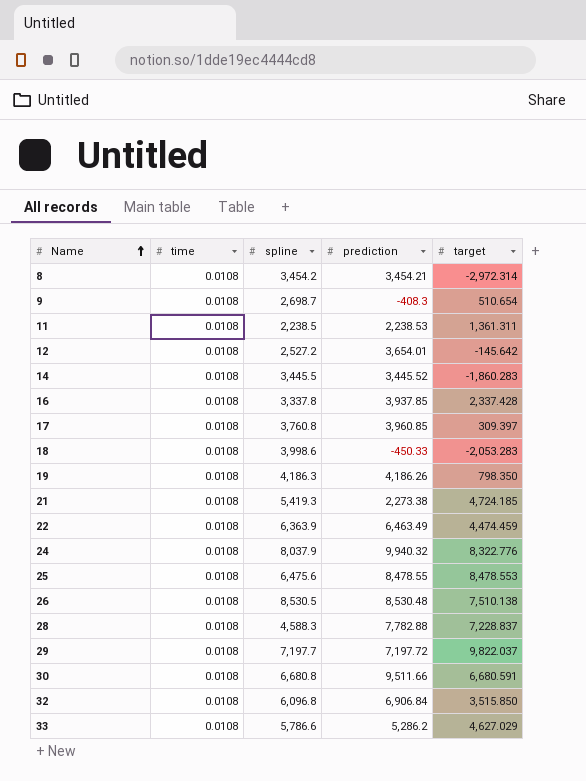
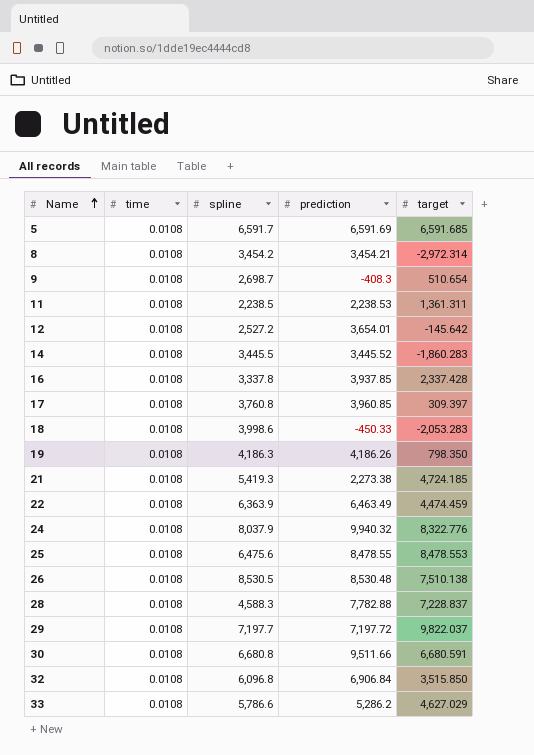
row 5: none -> 0.0108 | 6,591.7 | 6,591.69 | 6,591.685

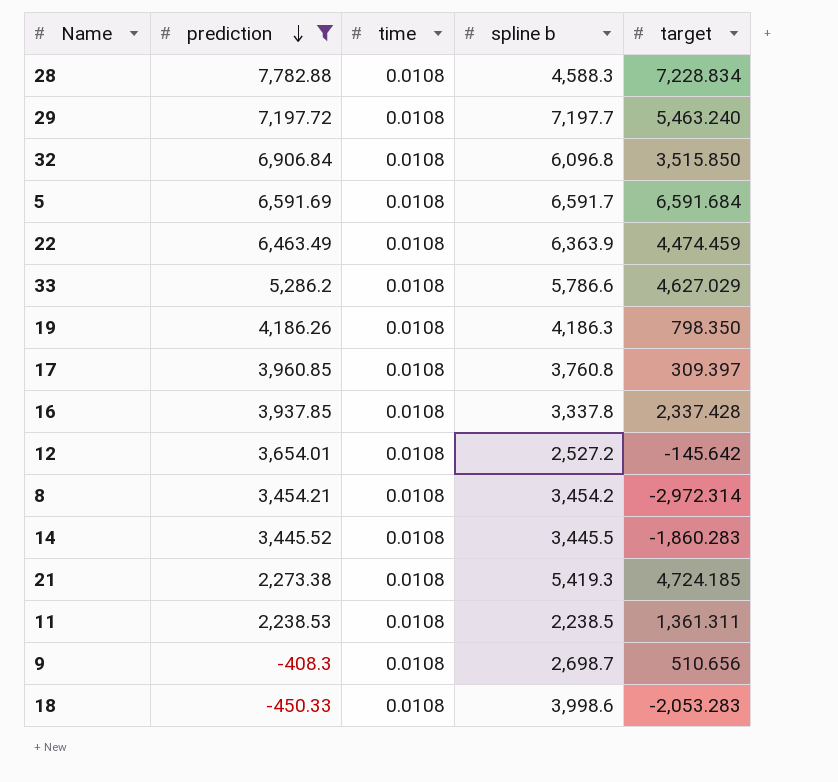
filter: none -> prediction <= 7,782.88
row order: Name ascending -> prediction descending
column prediction | position: 4 -> 2
column name: spline -> spline b
28 | target: 7,228.837 -> 7,228.834
29 | target: 9,822.037 -> 5,463.240
5 | target: 6,591.685 -> 6,591.684
9 | target: 510.654 -> 510.656

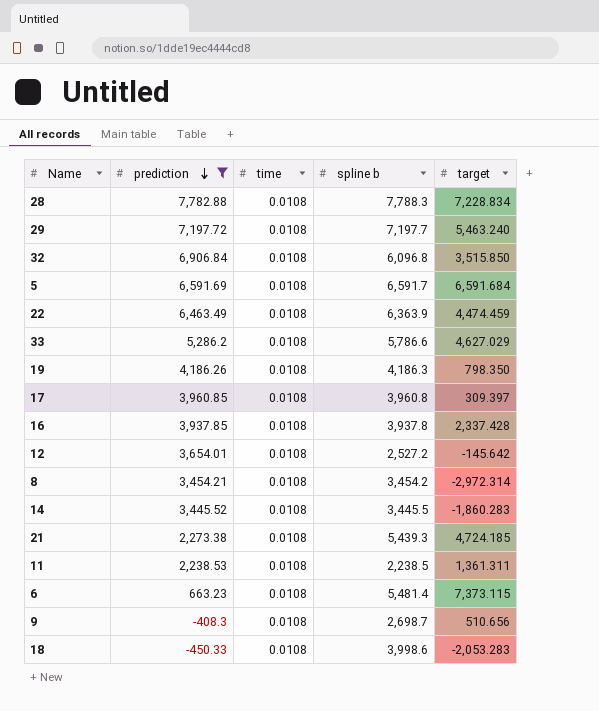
28 | spline b: 4,588.3 -> 7,788.3
17 | spline b: 3,760.8 -> 3,960.8
16 | spline b: 3,337.8 -> 3,937.8
21 | spline b: 5,419.3 -> 5,439.3
row 6: none -> 663.23 | 0.0108 | 5,481.4 | 7,373.115

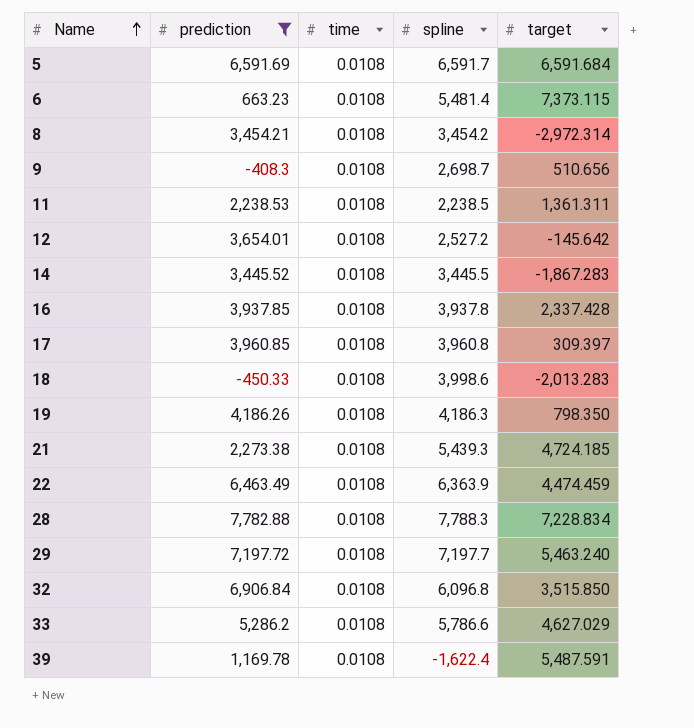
row order: prediction descending -> Name ascending
column name: spline b -> spline
14 | target: -1,860.283 -> -1,867.283
18 | target: -2,053.283 -> -2,013.283
row 39: none -> 1,169.78 | 0.0108 | -1,622.4 | 5,487.591

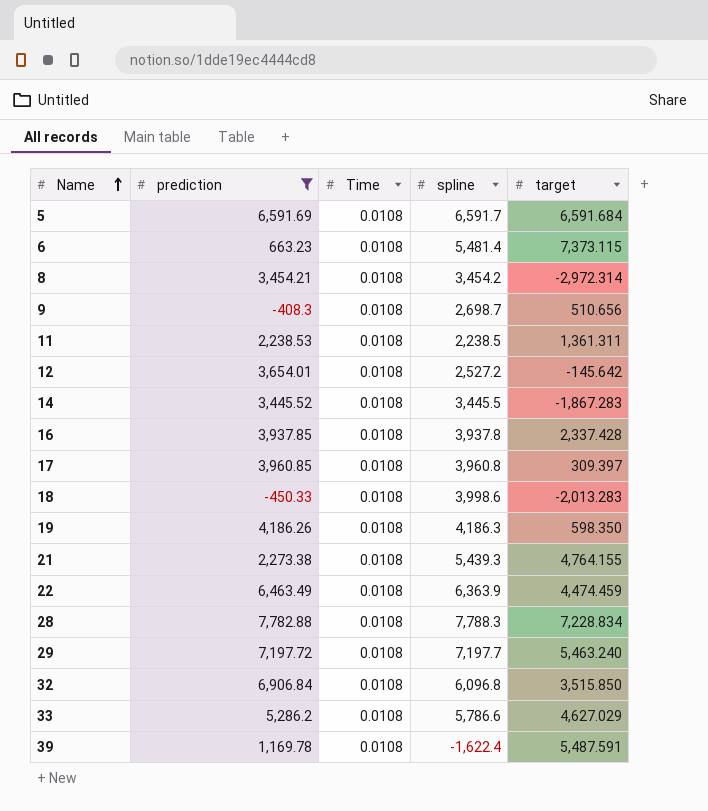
column name: time -> Time
19 | target: 798.350 -> 598.350
21 | target: 4,724.185 -> 4,764.155

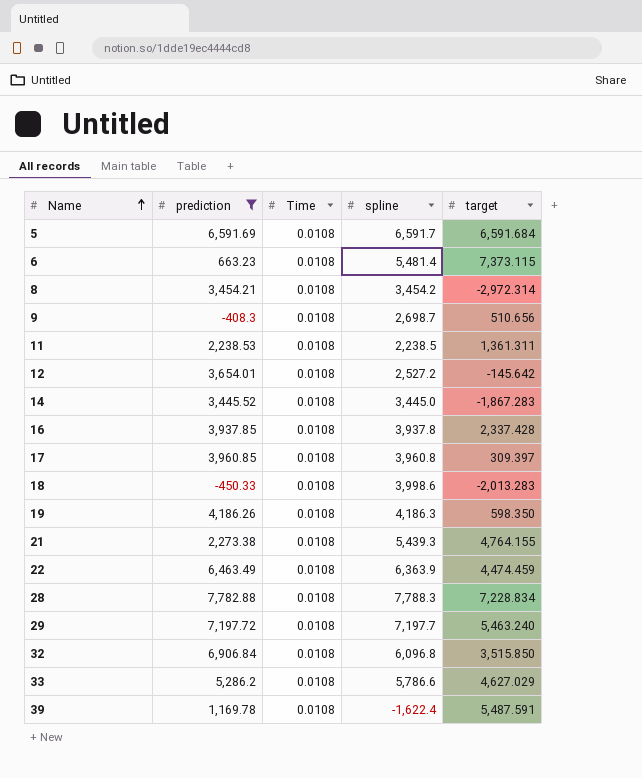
14 | spline: 3,445.5 -> 3,445.0

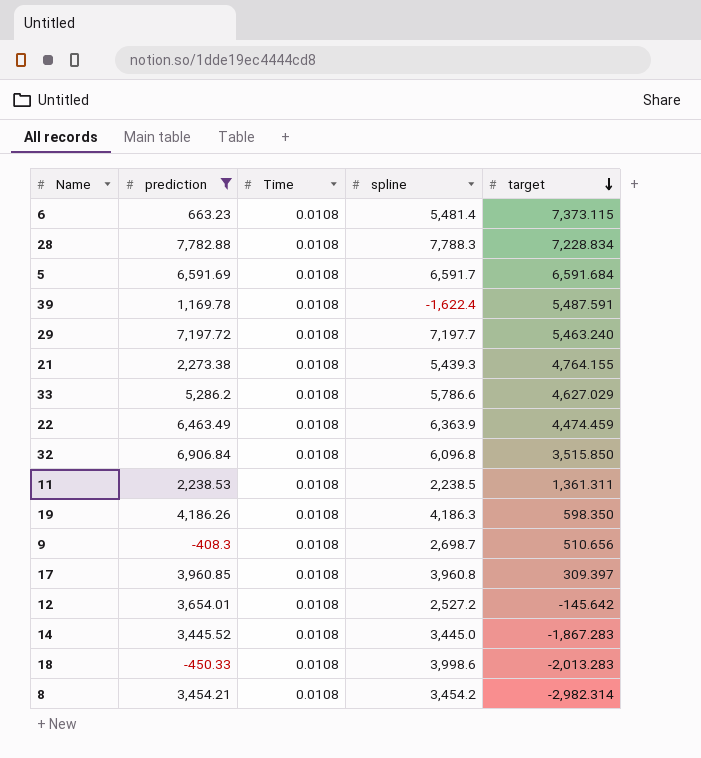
row order: Name ascending -> target descending
row 16: 3,937.85 | 0.0108 | 3,937.8 | 2,337.428 -> none
8 | target: -2,972.314 -> -2,982.314

